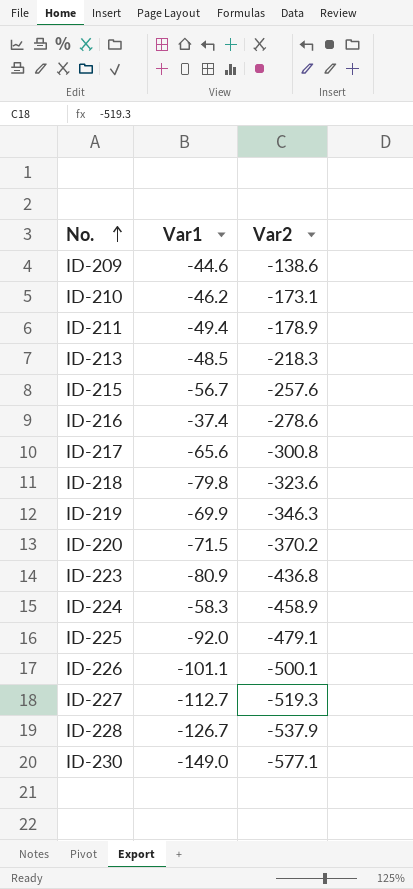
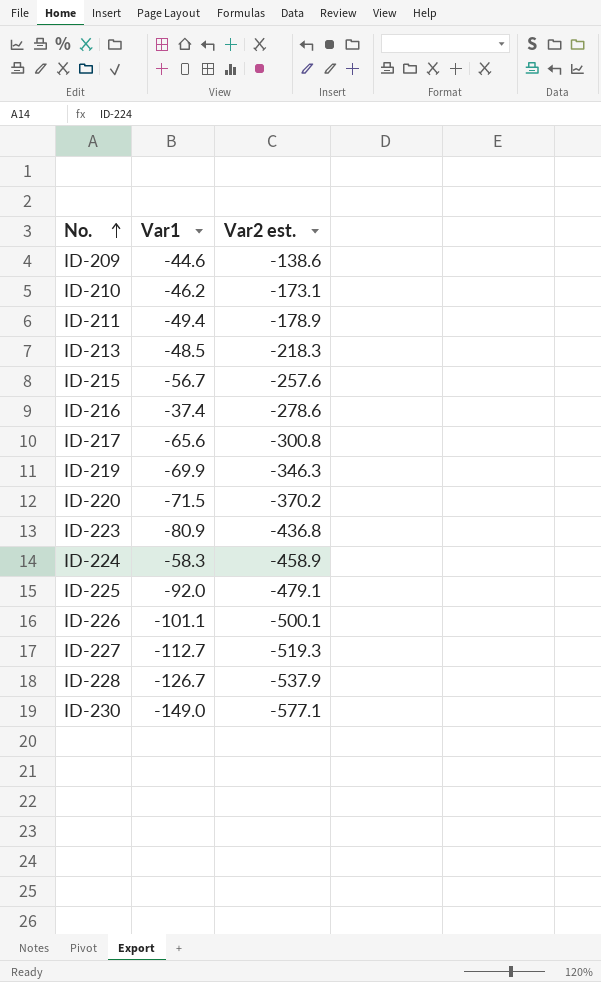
column name: Var2 -> Var2 est.
row ID-218: -79.8 | -323.6 -> none

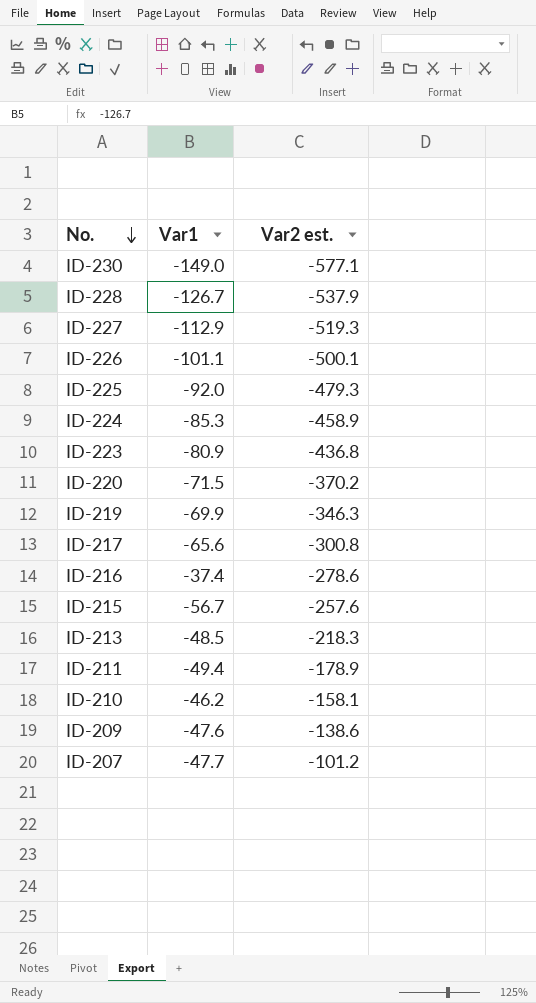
row order: No. ascending -> No. descending
ID-227 | Var1: -112.7 -> -112.9
ID-225 | Var2 est.: -479.1 -> -479.3
ID-224 | Var1: -58.3 -> -85.3
ID-210 | Var2 est.: -173.1 -> -158.1
ID-209 | Var1: -44.6 -> -47.6
row ID-207: none -> -47.7 | -101.2

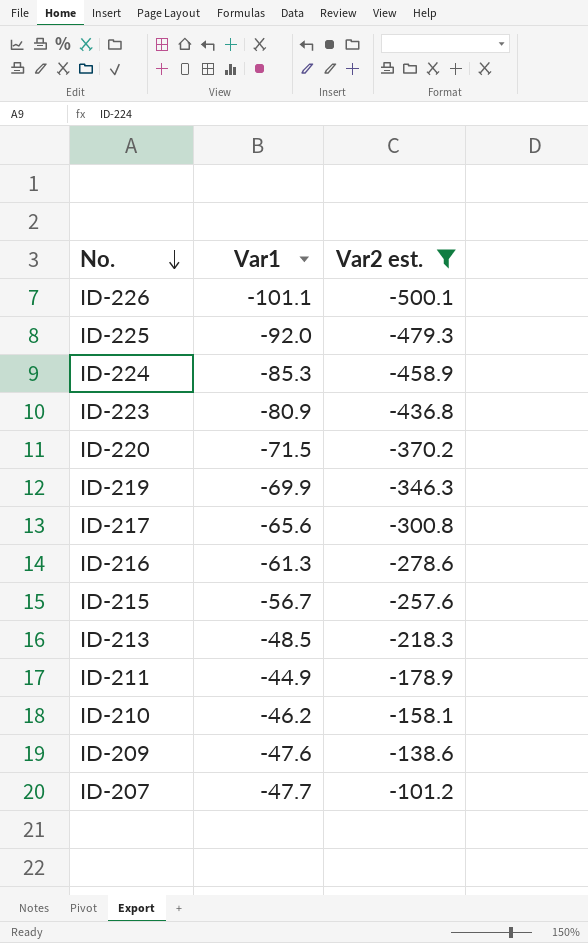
filter: none -> Var2 est. >= -500.1
ID-216 | Var1: -37.4 -> -61.3
ID-211 | Var1: -49.4 -> -44.9

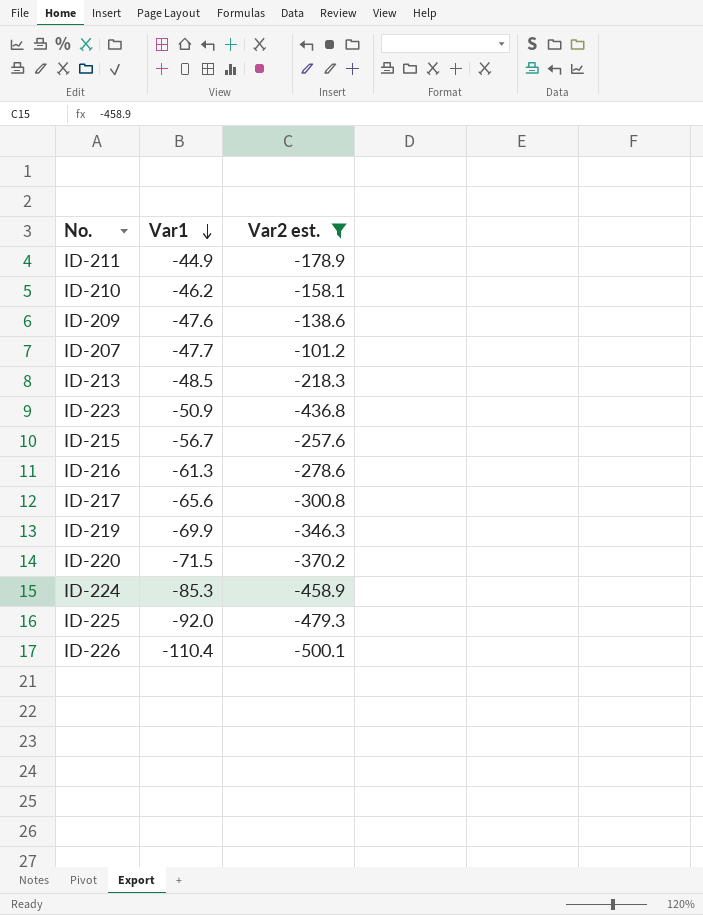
row order: No. descending -> Var1 descending
ID-223 | Var1: -80.9 -> -50.9
ID-226 | Var1: -101.1 -> -110.4

